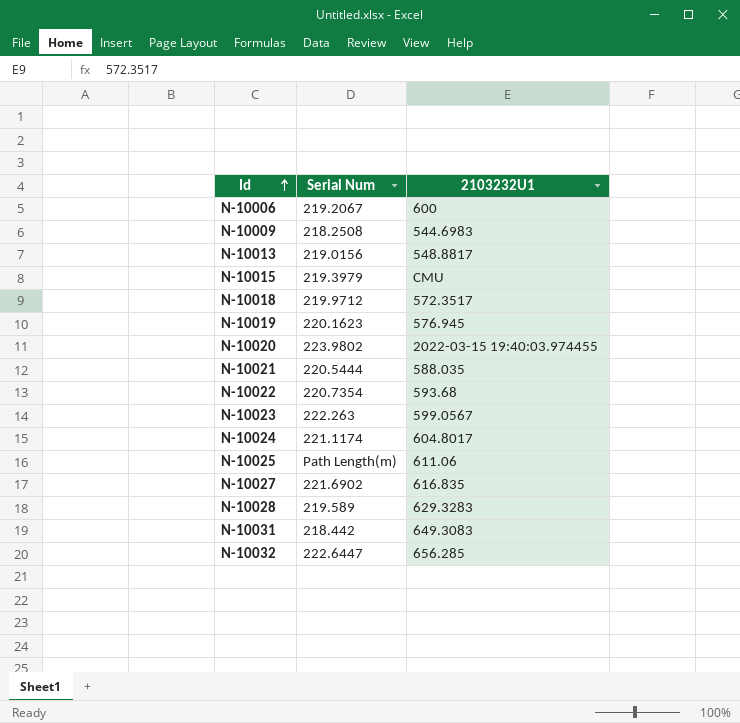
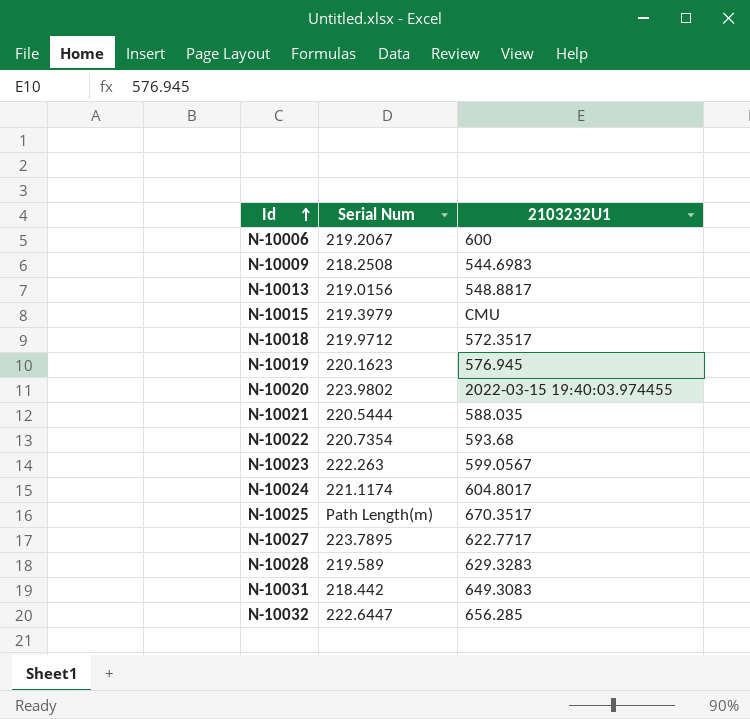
N-10025 | 2103232U1: 611.06 -> 670.3517
N-10027 | Serial Num: 221.6902 -> 223.7895
N-10027 | 2103232U1: 616.835 -> 622.7717

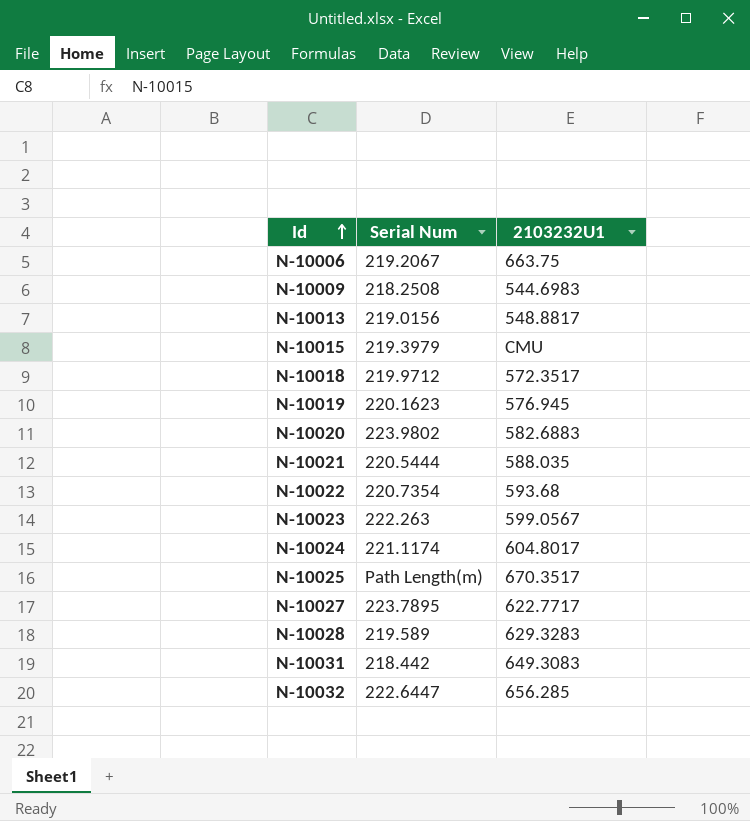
N-10006 | 2103232U1: 600 -> 663.75
N-10020 | 2103232U1: 2022-03-15 19:40:03.974455 -> 582.6883

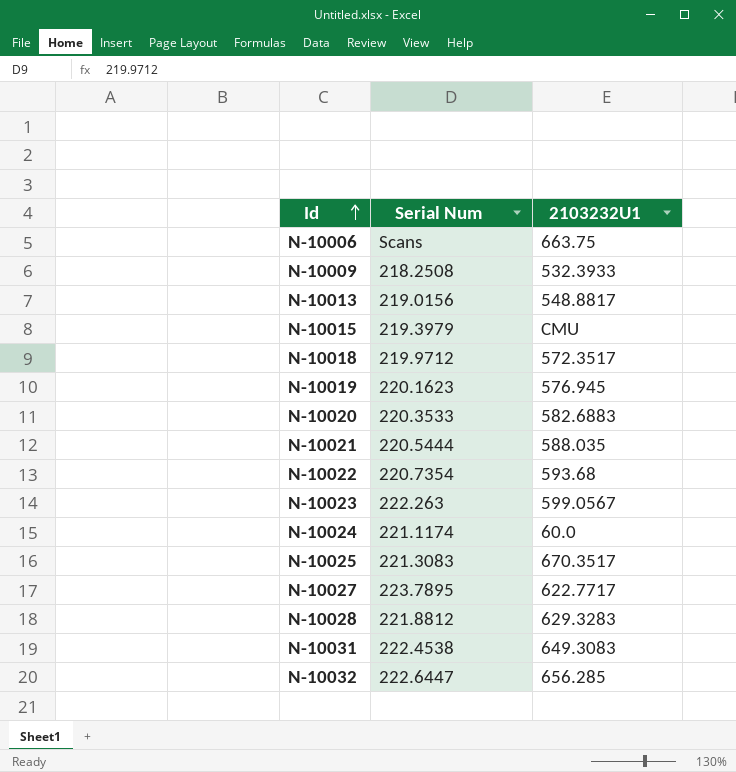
N-10006 | Serial Num: 219.2067 -> Scans
N-10009 | 2103232U1: 544.6983 -> 532.3933
N-10020 | Serial Num: 223.9802 -> 220.3533
N-10024 | 2103232U1: 604.8017 -> 60.0
N-10025 | Serial Num: Path Length(m) -> 221.3083
N-10028 | Serial Num: 219.589 -> 221.8812
N-10031 | Serial Num: 218.442 -> 222.4538

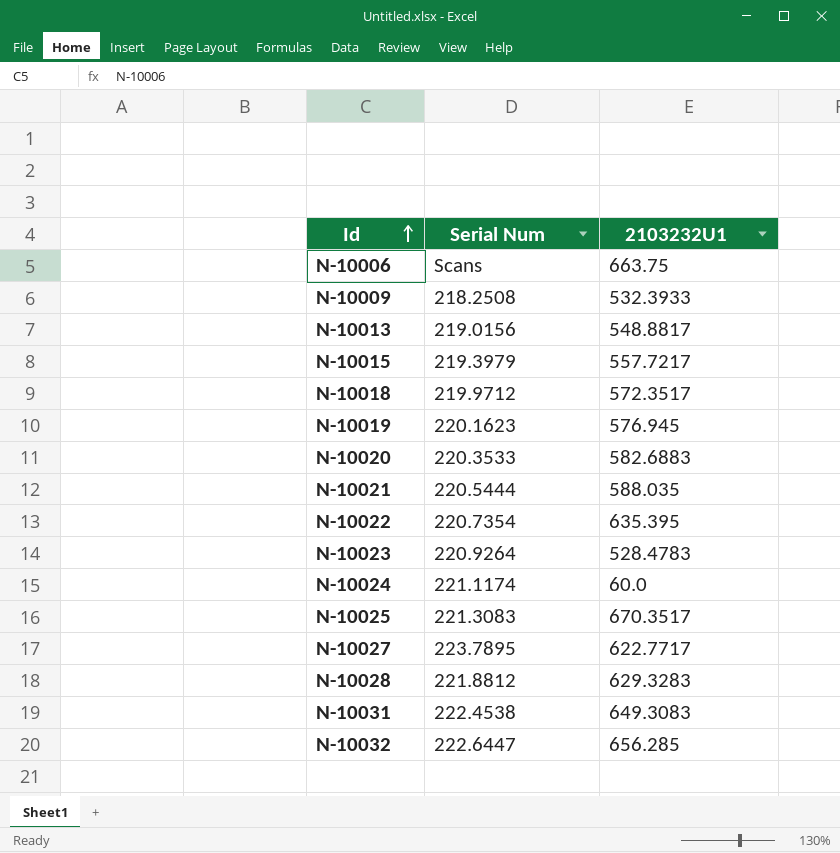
N-10015 | 2103232U1: CMU -> 557.7217
N-10022 | 2103232U1: 593.68 -> 635.395
N-10023 | Serial Num: 222.263 -> 220.9264
N-10023 | 2103232U1: 599.0567 -> 528.4783

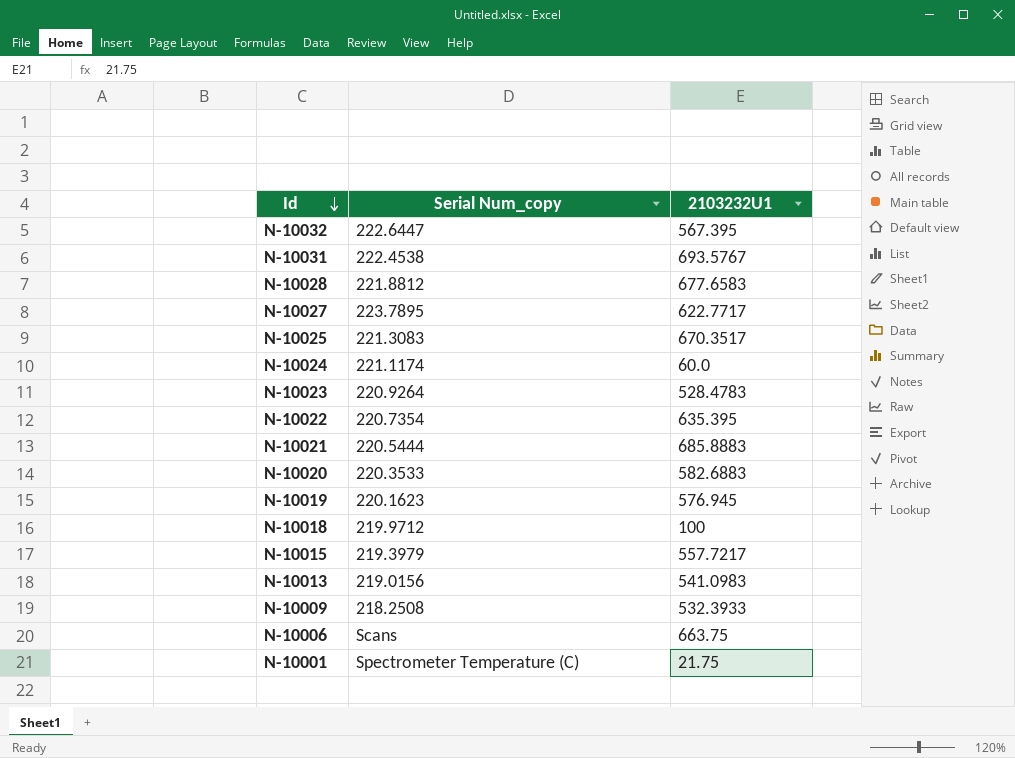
row order: Id ascending -> Id descending
column name: Serial Num -> Serial Num_copy
N-10032 | 2103232U1: 656.285 -> 567.395
N-10031 | 2103232U1: 649.3083 -> 693.5767
N-10028 | 2103232U1: 629.3283 -> 677.6583
N-10021 | 2103232U1: 588.035 -> 685.8883
N-10018 | 2103232U1: 572.3517 -> 100
N-10013 | 2103232U1: 548.8817 -> 541.0983
row N-10001: none -> Spectrometer Temperature (C) | 21.75

